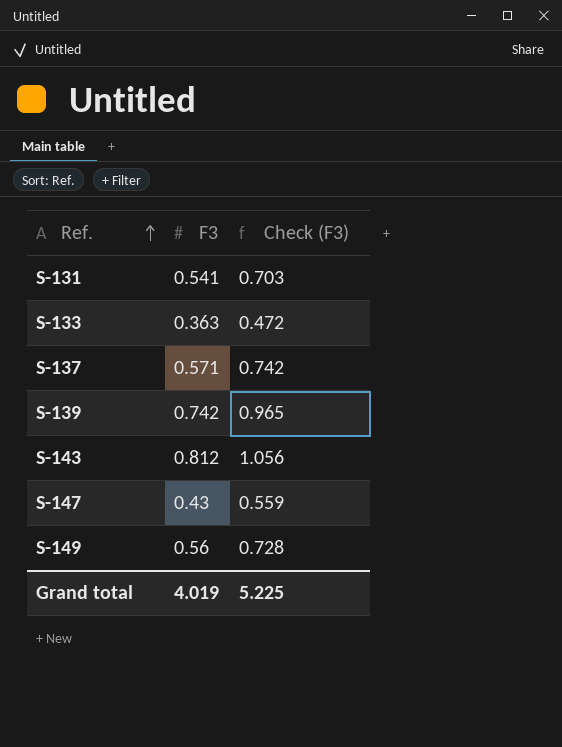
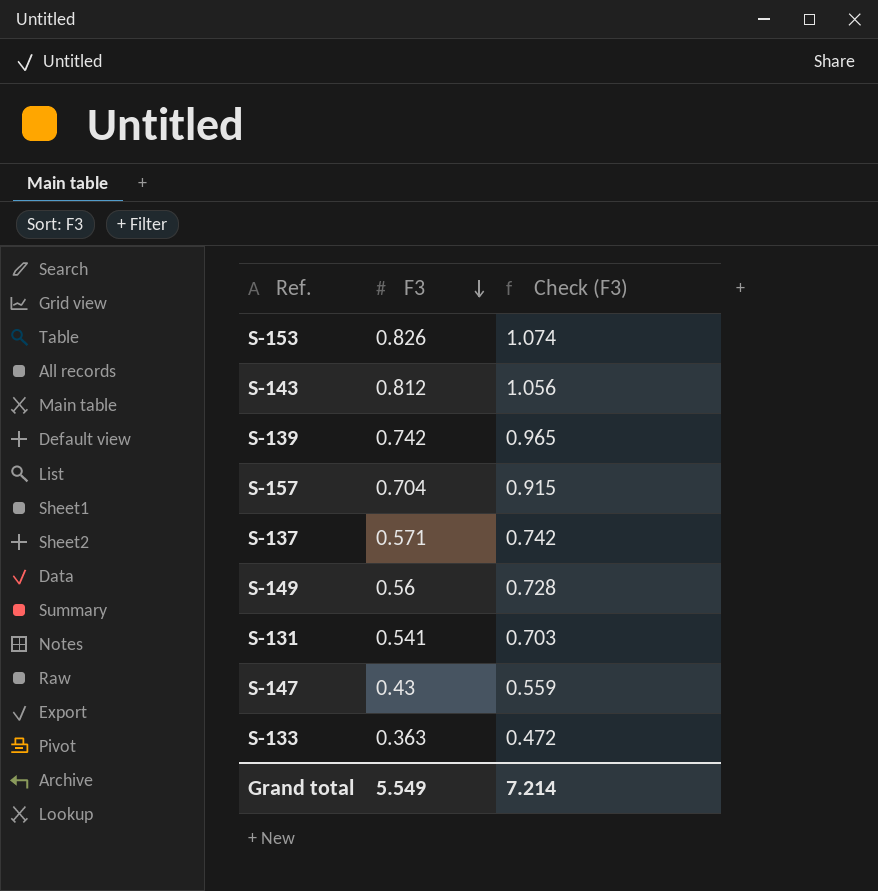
row order: Ref. ascending -> F3 descending
row S-153: none -> 0.826 | 1.074
row S-157: none -> 0.704 | 0.915
Grand total | F3: 4.019 -> 5.549
Grand total | Check (F3): 5.225 -> 7.214

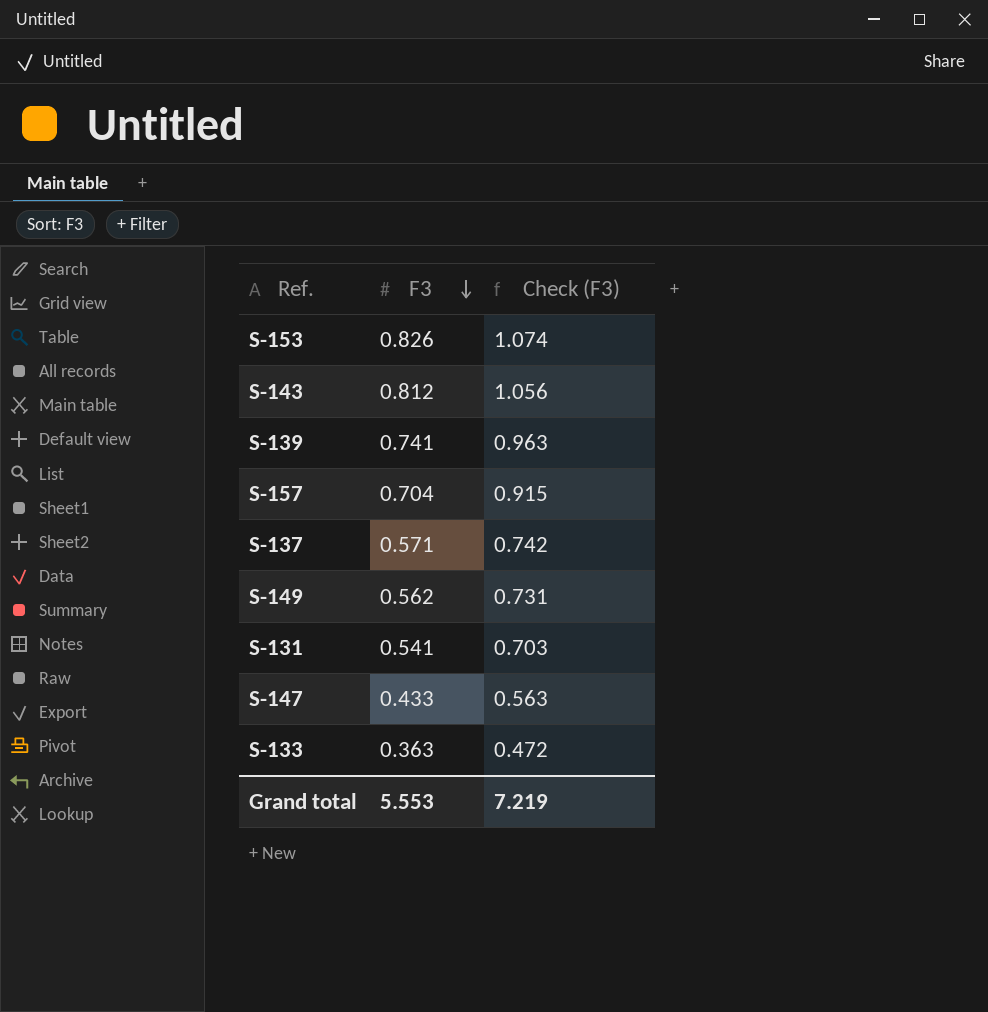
S-139 | F3: 0.742 -> 0.741
S-139 | Check (F3): 0.965 -> 0.963
S-149 | F3: 0.56 -> 0.562
S-149 | Check (F3): 0.728 -> 0.731
S-147 | F3: 0.43 -> 0.433
S-147 | Check (F3): 0.559 -> 0.563
Grand total | F3: 5.549 -> 5.553
Grand total | Check (F3): 7.214 -> 7.219

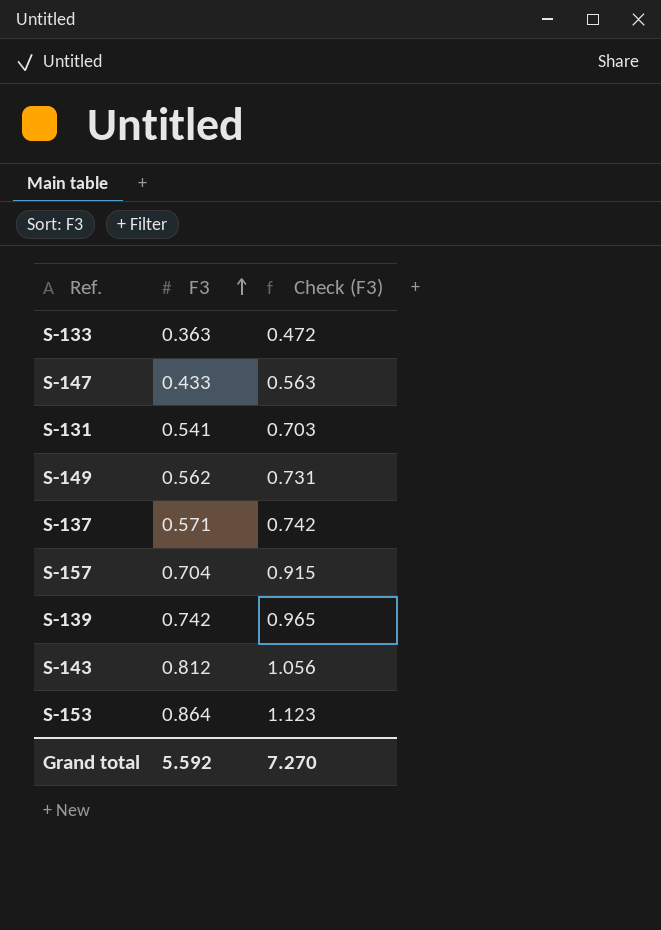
row order: F3 descending -> F3 ascending
S-139 | F3: 0.741 -> 0.742
S-139 | Check (F3): 0.963 -> 0.965
S-153 | F3: 0.826 -> 0.864
S-153 | Check (F3): 1.074 -> 1.123
Grand total | F3: 5.553 -> 5.592
Grand total | Check (F3): 7.219 -> 7.270

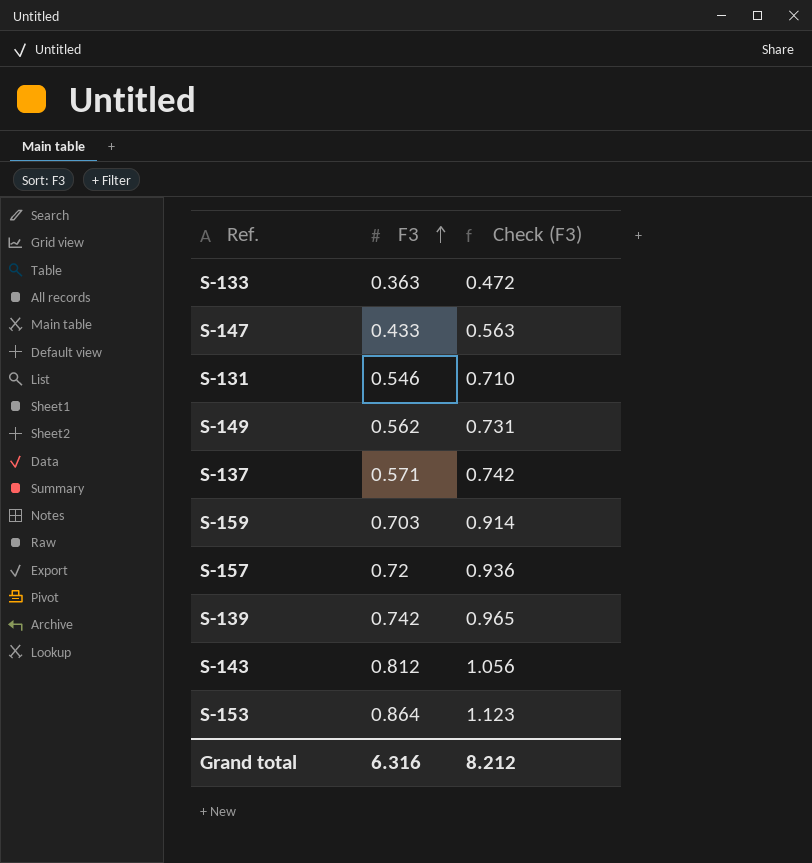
S-131 | F3: 0.541 -> 0.546
S-131 | Check (F3): 0.703 -> 0.710
row S-159: none -> 0.703 | 0.914
S-157 | F3: 0.704 -> 0.72
S-157 | Check (F3): 0.915 -> 0.936
Grand total | F3: 5.592 -> 6.316
Grand total | Check (F3): 7.270 -> 8.212

